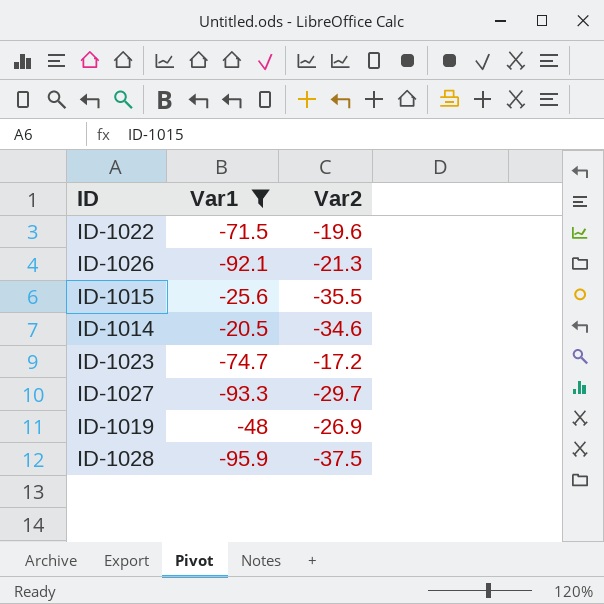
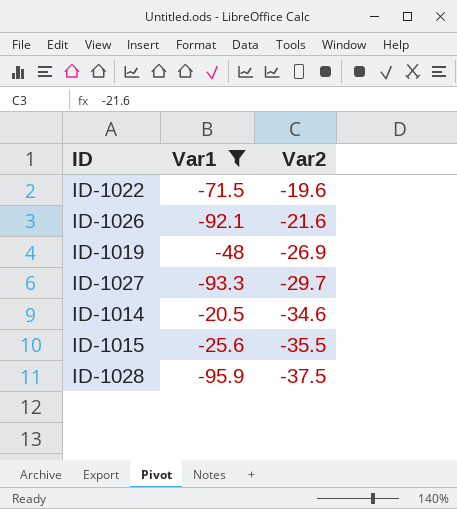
row order: none -> Var2 descending
row ID-1023: -74.7 | -17.2 -> none
ID-1026 | Var2: -21.3 -> -21.6

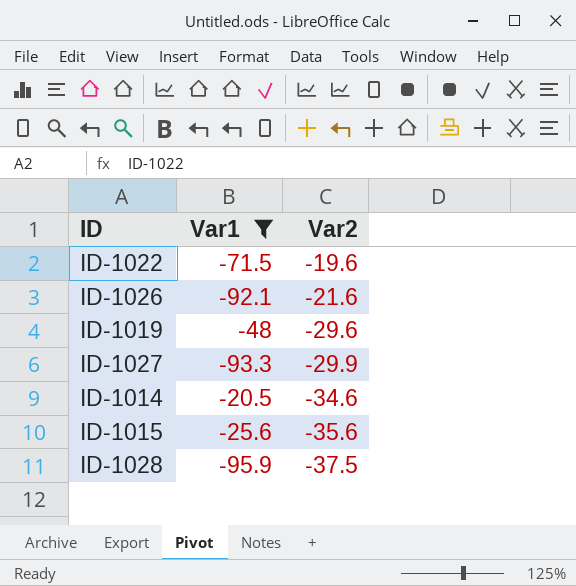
ID-1019 | Var2: -26.9 -> -29.6
ID-1027 | Var2: -29.7 -> -29.9
ID-1015 | Var2: -35.5 -> -35.6

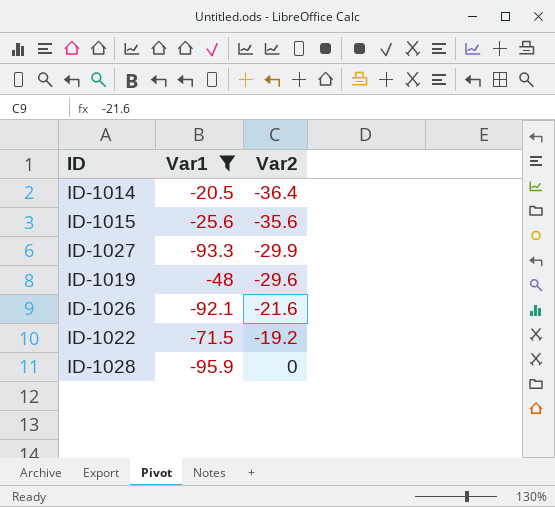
row order: Var2 descending -> Var2 ascending
ID-1014 | Var2: -34.6 -> -36.4
ID-1022 | Var2: -19.6 -> -19.2
ID-1028 | Var2: -37.5 -> 0

